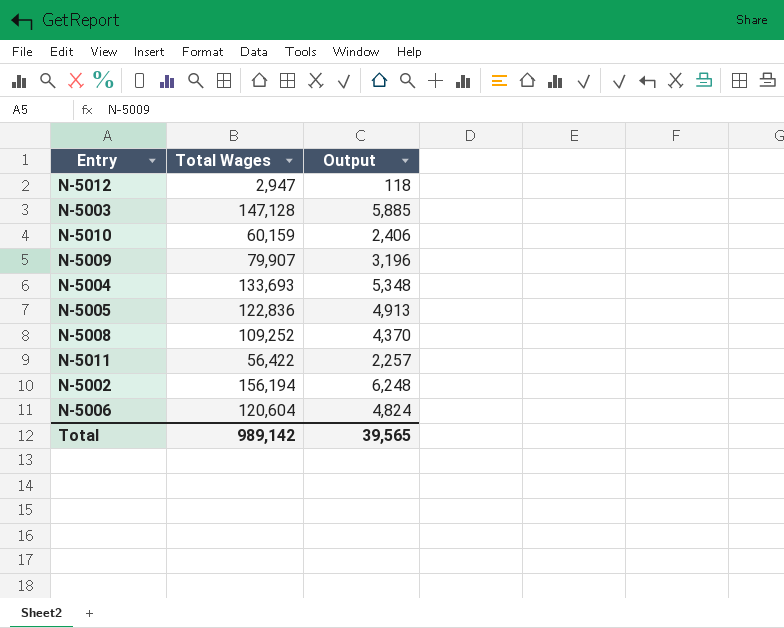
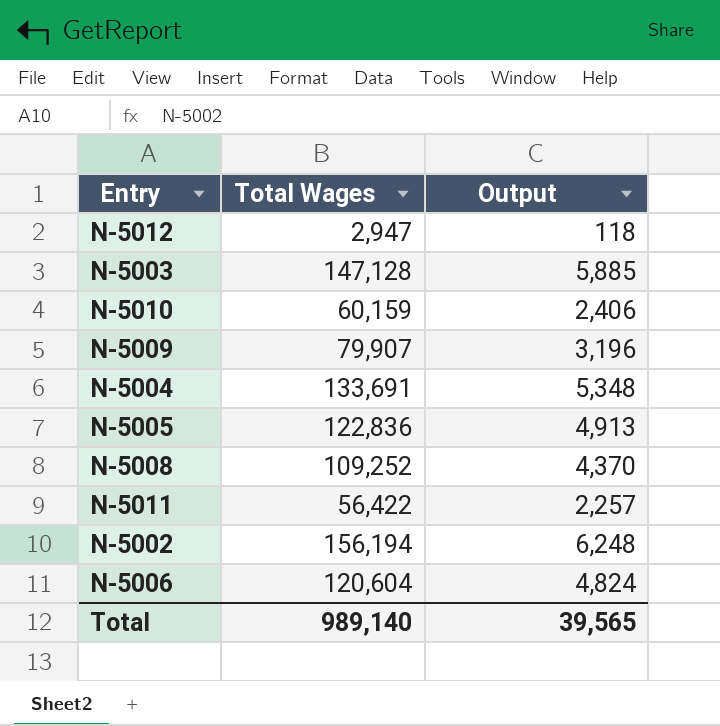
N-5004 | Total Wages: 133,693 -> 133,691
Total | Total Wages: 989,142 -> 989,140

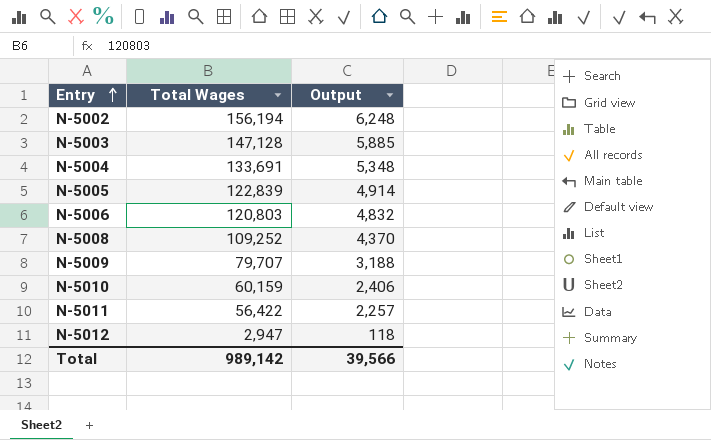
row order: none -> Entry ascending
N-5005 | Total Wages: 122,836 -> 122,839
N-5005 | Output: 4,913 -> 4,914
N-5006 | Total Wages: 120,604 -> 120,803
N-5006 | Output: 4,824 -> 4,832
N-5009 | Total Wages: 79,907 -> 79,707
N-5009 | Output: 3,196 -> 3,188
Total | Total Wages: 989,140 -> 989,142
Total | Output: 39,565 -> 39,566

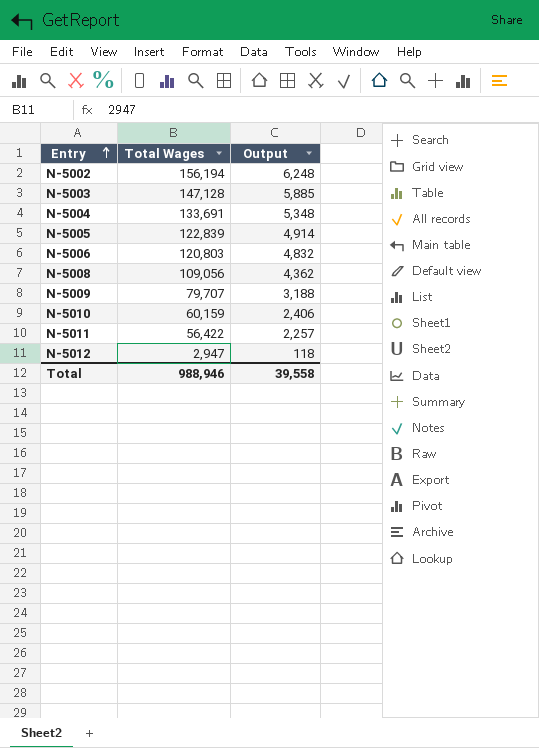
N-5008 | Total Wages: 109,252 -> 109,056
N-5008 | Output: 4,370 -> 4,362
Total | Total Wages: 989,142 -> 988,946
Total | Output: 39,566 -> 39,558

